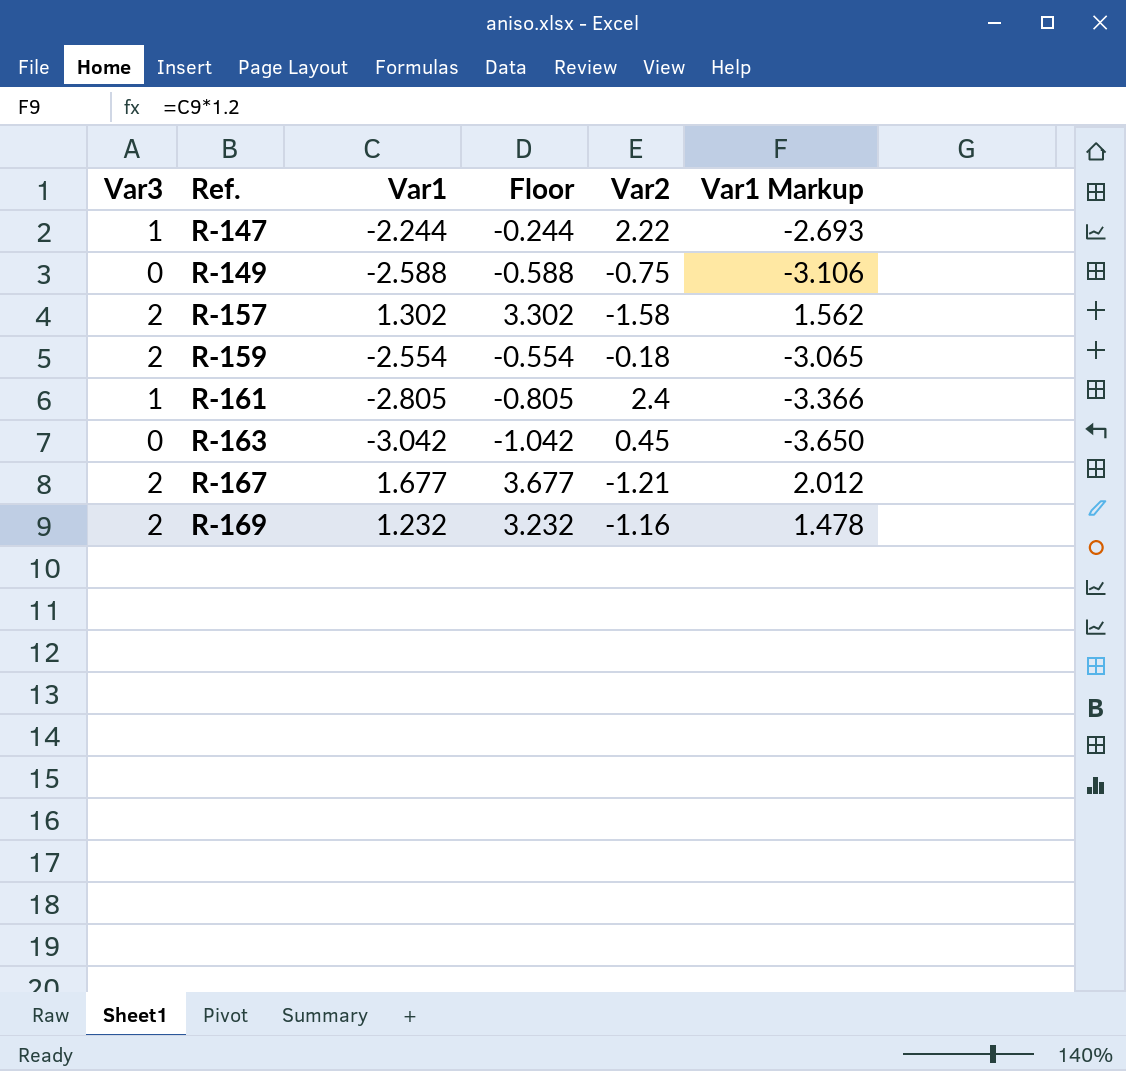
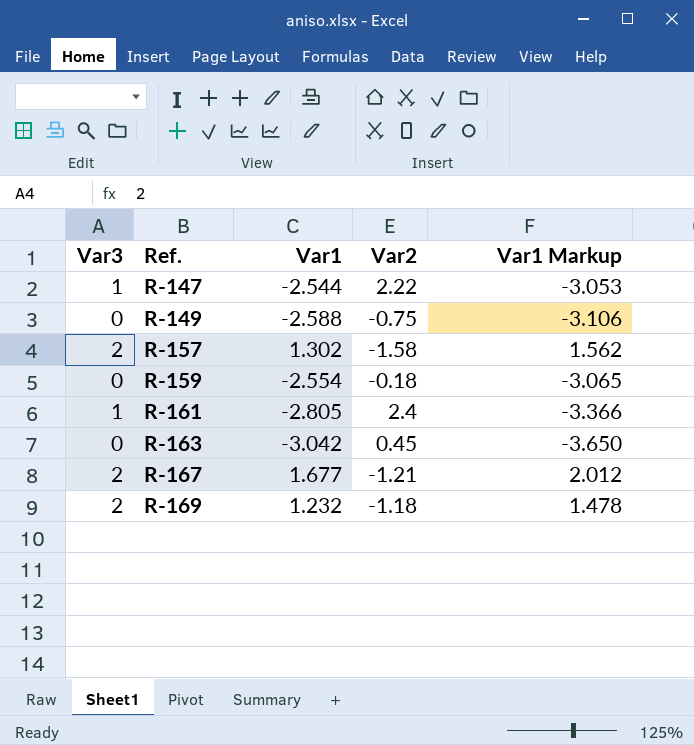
column Floor | formula: [Var1] + 2 -> none
R-147 | Var1: -2.244 -> -2.544
R-147 | Var1 Markup: -2.693 -> -3.053
R-159 | Var3: 2 -> 0
R-169 | Var2: -1.16 -> -1.18

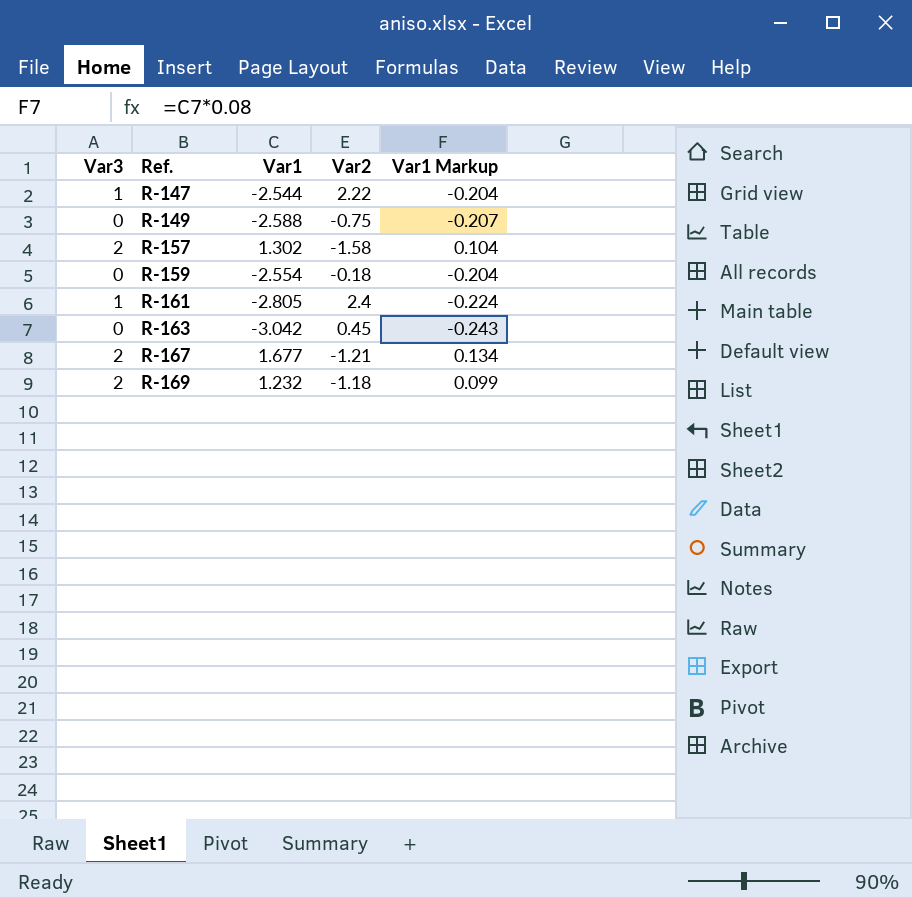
column Var1 Markup | formula: [Var1] * 1.2 -> [Var1] * 0.08

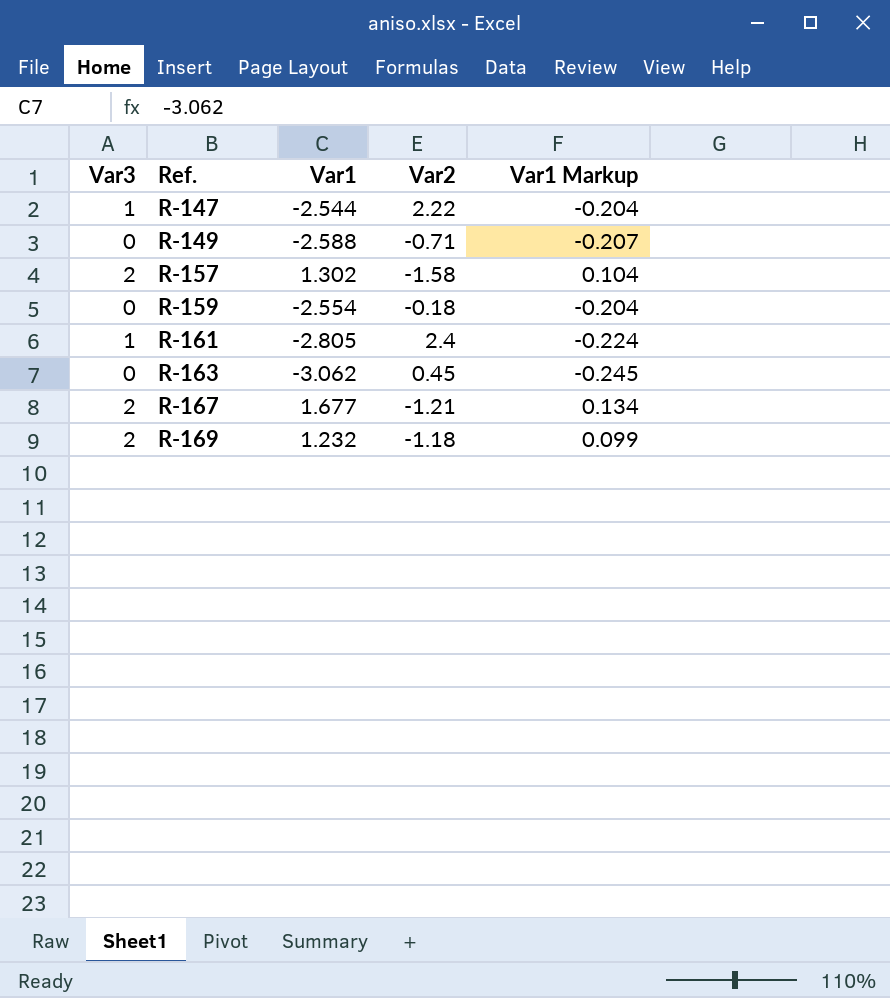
R-149 | Var2: -0.75 -> -0.71
R-163 | Var1: -3.042 -> -3.062
R-163 | Var1 Markup: -0.243 -> -0.245

